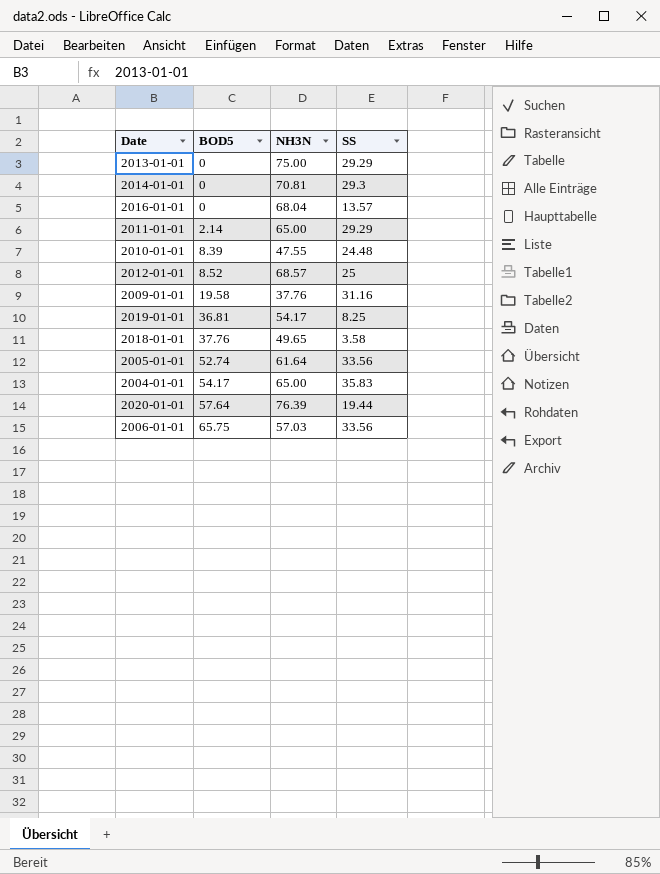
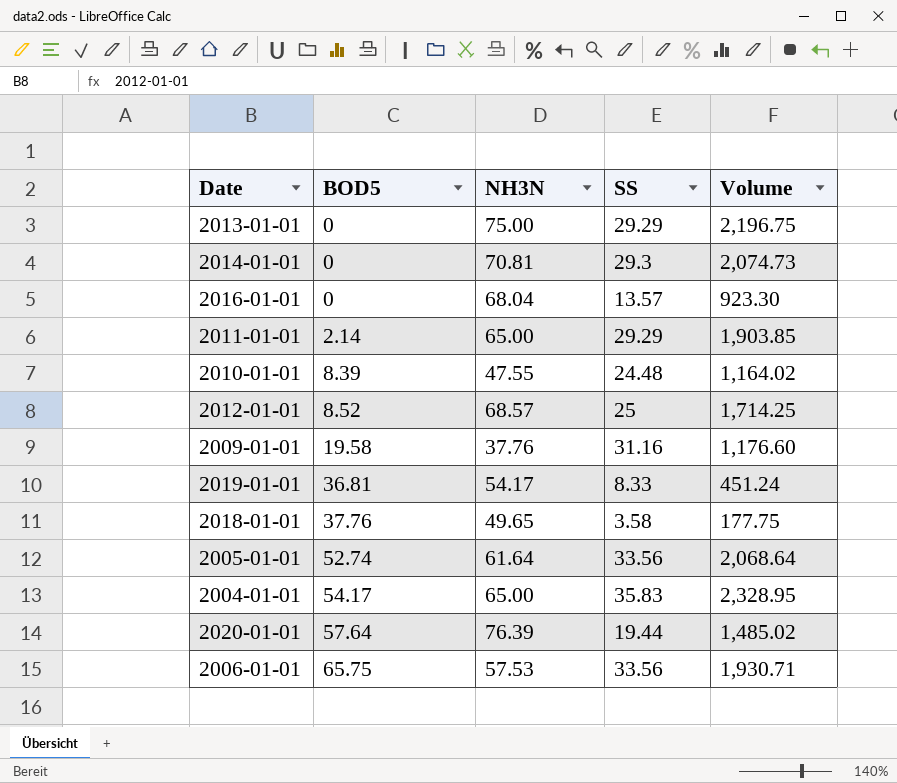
column Volume | formula: none -> [NH3N] * [SS]
2019-01-01 | SS: 8.25 -> 8.33
2006-01-01 | NH3N: 57.03 -> 57.53

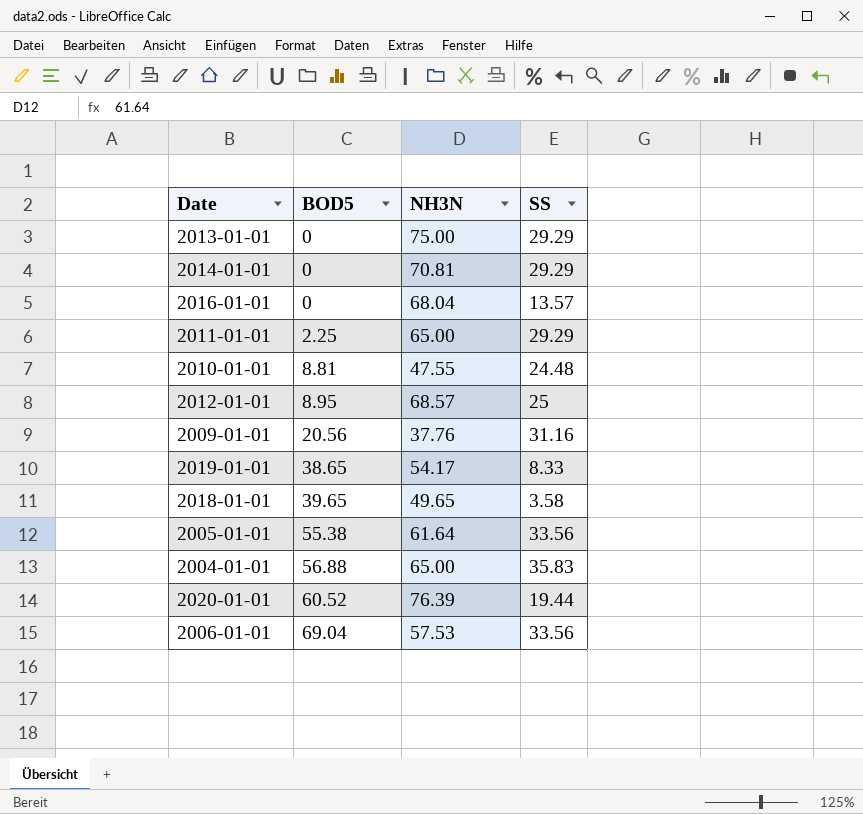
column Volume | formula: [NH3N] * [SS] -> none
2014-01-01 | SS: 29.3 -> 29.29
2011-01-01 | BOD5: 2.14 -> 2.25
2010-01-01 | BOD5: 8.39 -> 8.81
2012-01-01 | BOD5: 8.52 -> 8.95
2009-01-01 | BOD5: 19.58 -> 20.56
2019-01-01 | BOD5: 36.81 -> 38.65
2018-01-01 | BOD5: 37.76 -> 39.65
2005-01-01 | BOD5: 52.74 -> 55.38
2004-01-01 | BOD5: 54.17 -> 56.88
2020-01-01 | BOD5: 57.64 -> 60.52
2006-01-01 | BOD5: 65.75 -> 69.04

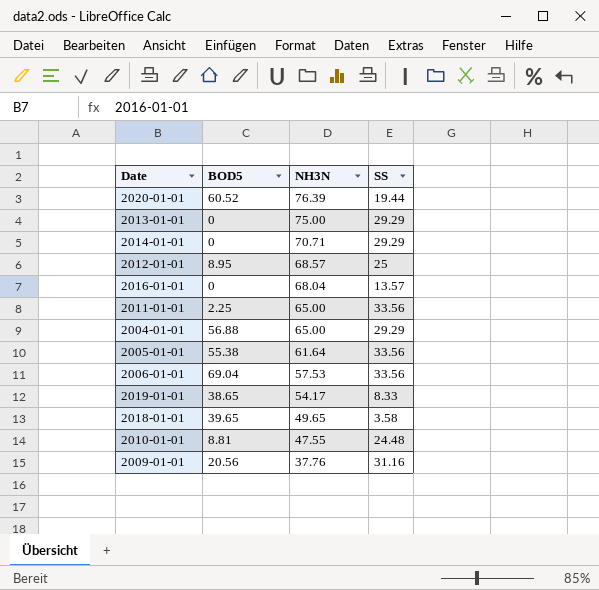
row order: BOD5 ascending -> NH3N descending
2014-01-01 | NH3N: 70.81 -> 70.71
2011-01-01 | SS: 29.29 -> 33.56
2004-01-01 | SS: 35.83 -> 29.29

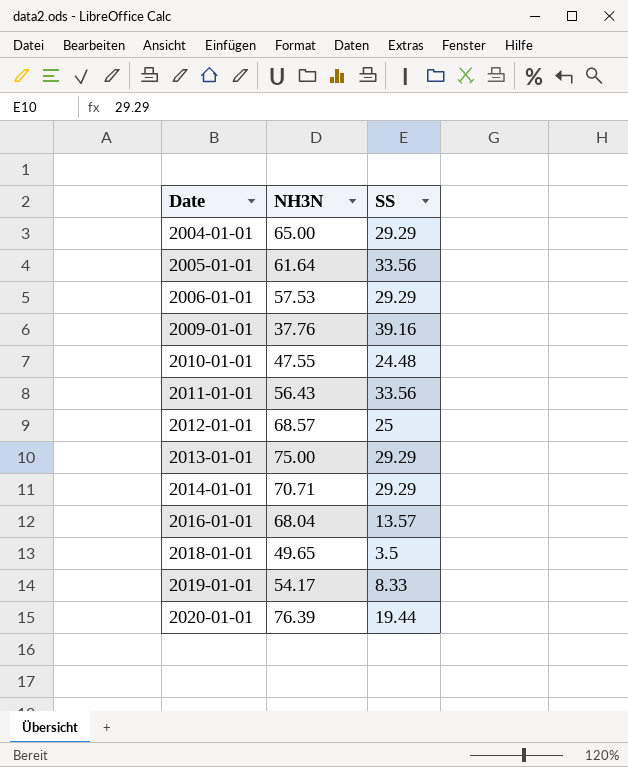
row order: NH3N descending -> Date ascending
column BOD5 | position: 2 -> none
2006-01-01 | SS: 33.56 -> 29.29
2009-01-01 | SS: 31.16 -> 39.16
2011-01-01 | NH3N: 65.00 -> 56.43
2018-01-01 | SS: 3.58 -> 3.5

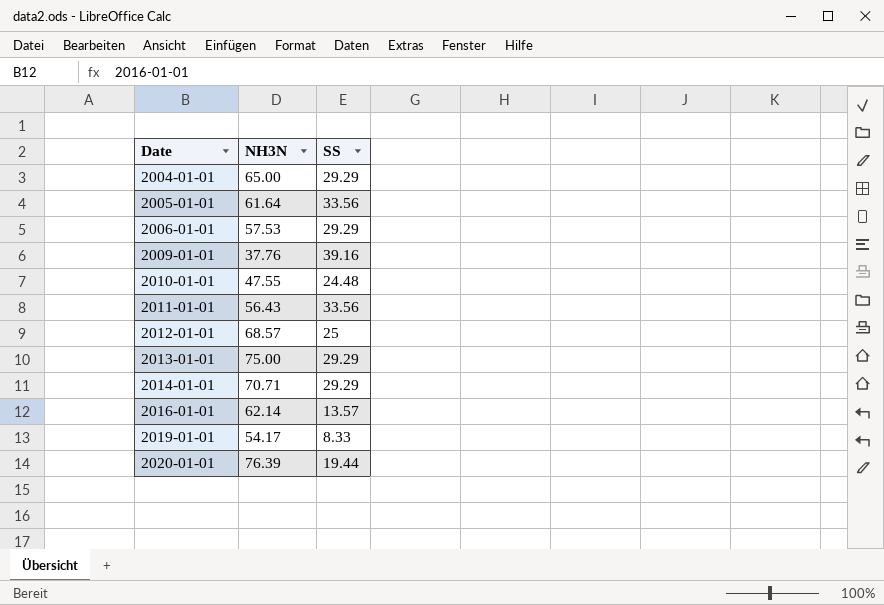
row 2018-01-01: 49.65 | 3.5 -> none
2016-01-01 | NH3N: 68.04 -> 62.14

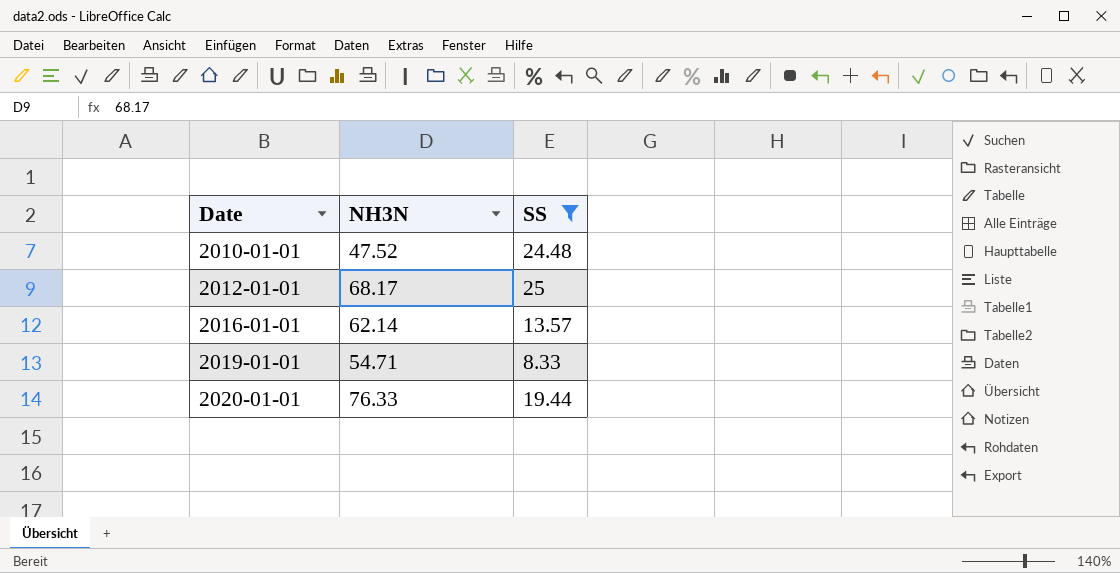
filter: none -> SS <= 25
2010-01-01 | NH3N: 47.55 -> 47.52
2012-01-01 | NH3N: 68.57 -> 68.17
2019-01-01 | NH3N: 54.17 -> 54.71
2020-01-01 | NH3N: 76.39 -> 76.33

